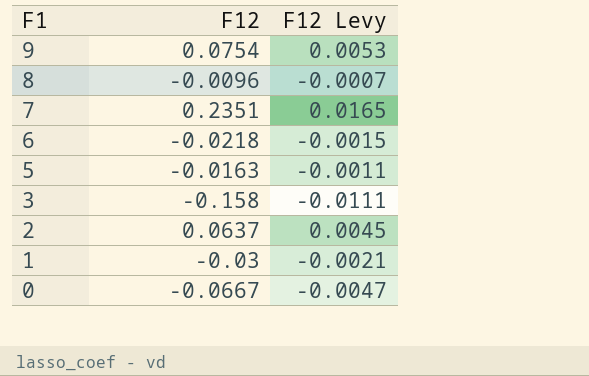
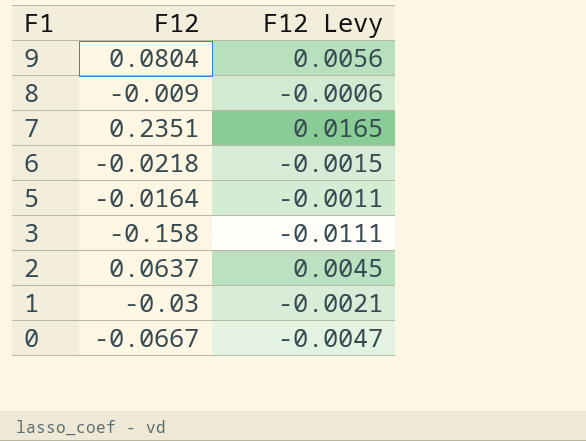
9 | F12: 0.0754 -> 0.0804
9 | F12 Levy: 0.0053 -> 0.0056
8 | F12: -0.0096 -> -0.009
8 | F12 Levy: -0.0007 -> -0.0006
5 | F12: -0.0163 -> -0.0164

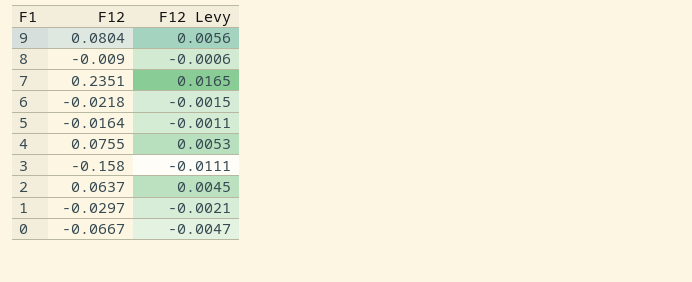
row 4: none -> 0.0755 | 0.0053
1 | F12: -0.03 -> -0.0297

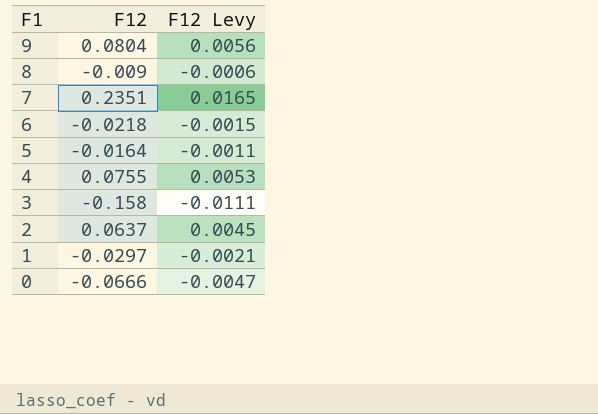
0 | F12: -0.0667 -> -0.0666

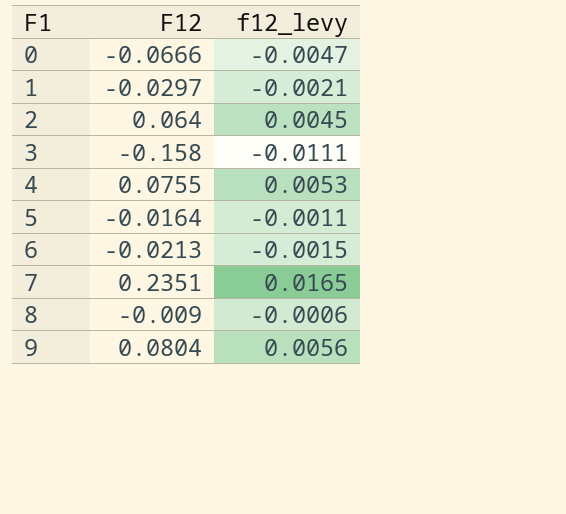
row order: F1 descending -> F1 ascending
column name: F12 Levy -> f12_levy
2 | F12: 0.0637 -> 0.064
6 | F12: -0.0218 -> -0.0213

